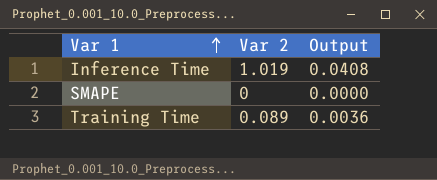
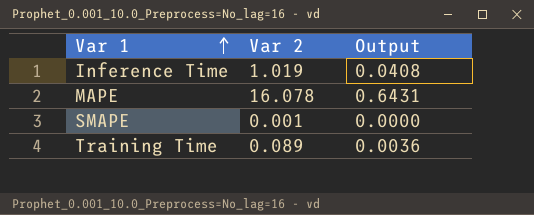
row MAPE: none -> 16.078 | 0.6431
SMAPE | Var 2: 0 -> 0.001

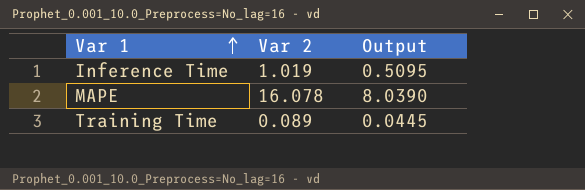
column Output | formula: [Var 2] * 0.04 -> [Var 2] * 0.5
row SMAPE: 0.001 | 0.0000 -> none

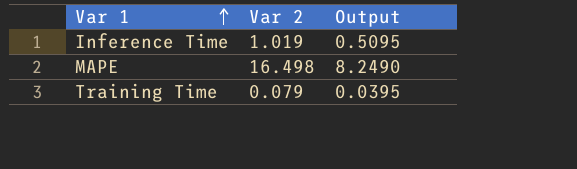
MAPE | Var 2: 16.078 -> 16.498
MAPE | Output: 8.0390 -> 8.2490
Training Time | Var 2: 0.089 -> 0.079
Training Time | Output: 0.0445 -> 0.0395

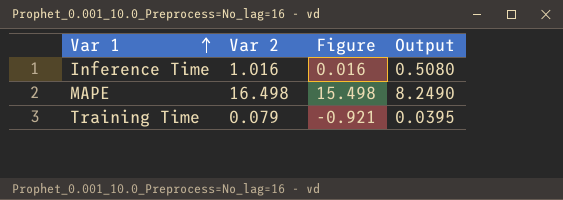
column Figure | formula: none -> [Var 2] - 1
Inference Time | Var 2: 1.019 -> 1.016
Inference Time | Output: 0.5095 -> 0.5080

